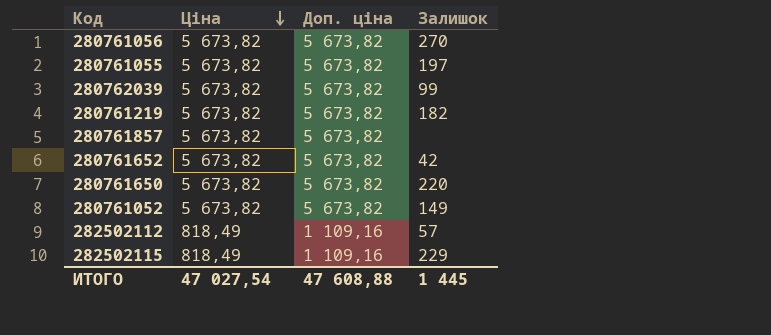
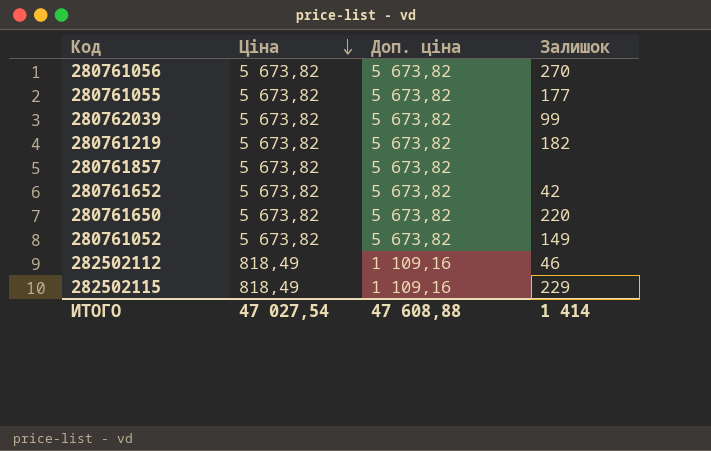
280761055 | Залишок: 197 -> 177
282502112 | Залишок: 57 -> 46
ИТОГО | Залишок: 1 445 -> 1 414

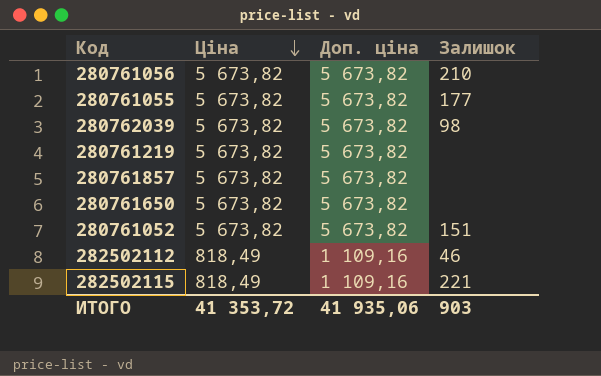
row 280761652: 5 673,82 | 5 673,82 | 42 -> none
280761056 | Залишок: 270 -> 210
280762039 | Залишок: 99 -> 98
280761219 | Залишок: 182 -> none
280761650 | Залишок: 220 -> none
280761052 | Залишок: 149 -> 151
282502115 | Залишок: 229 -> 221
ИТОГО | Ціна: 47 027,54 -> 41 353,72
ИТОГО | Доп. ціна: 47 608,88 -> 41 935,06
ИТОГО | Залишок: 1 414 -> 903

